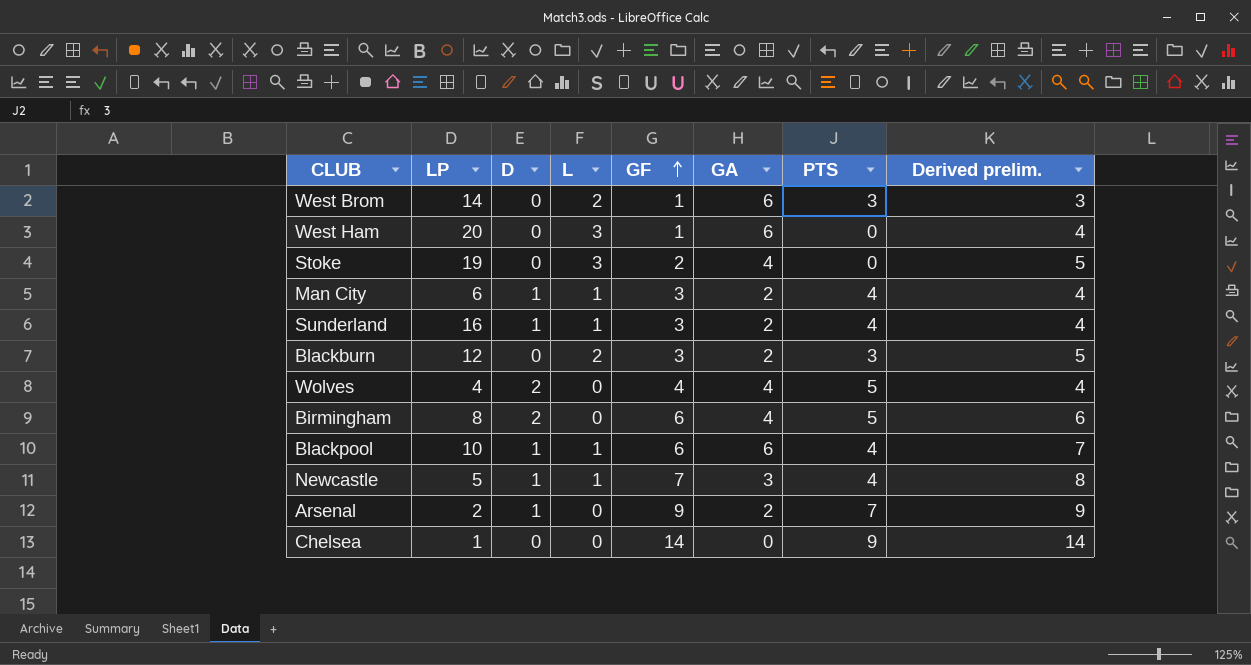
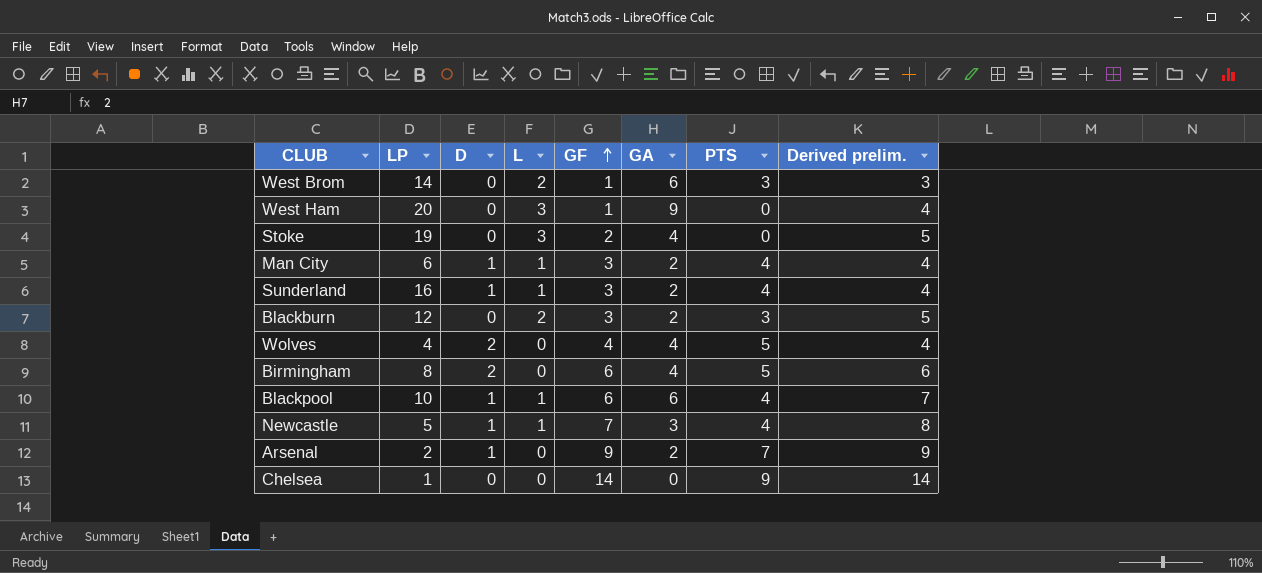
West Ham | GA: 6 -> 9

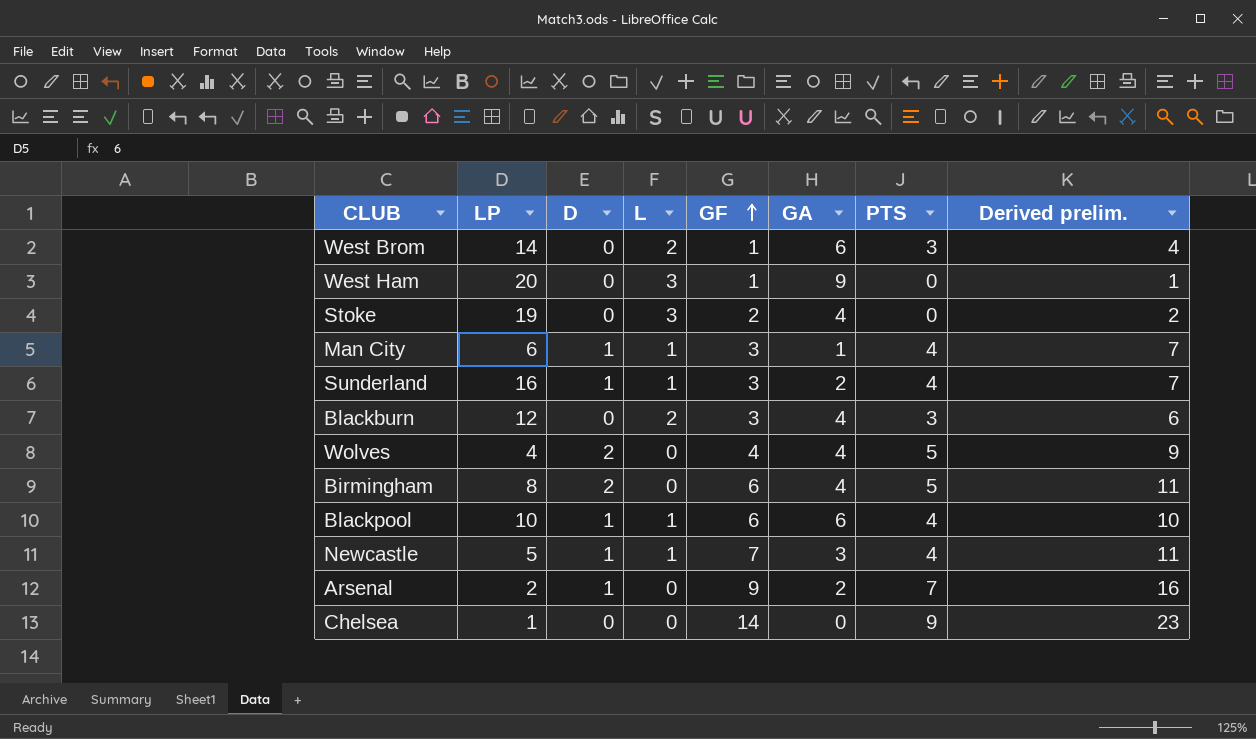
column Derived prelim. | formula: [L] + [GF] -> [GF] + [PTS]
Man City | GA: 2 -> 1
Blackburn | GA: 2 -> 4

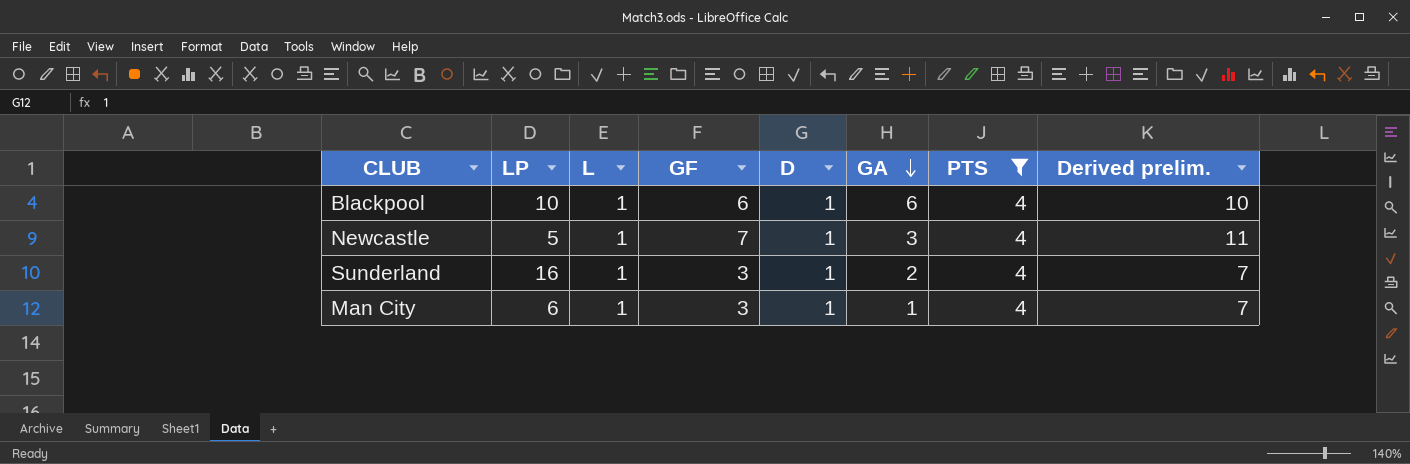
filter: none -> PTS = 4
row order: GF ascending -> GA descending
column D | position: 3 -> 5

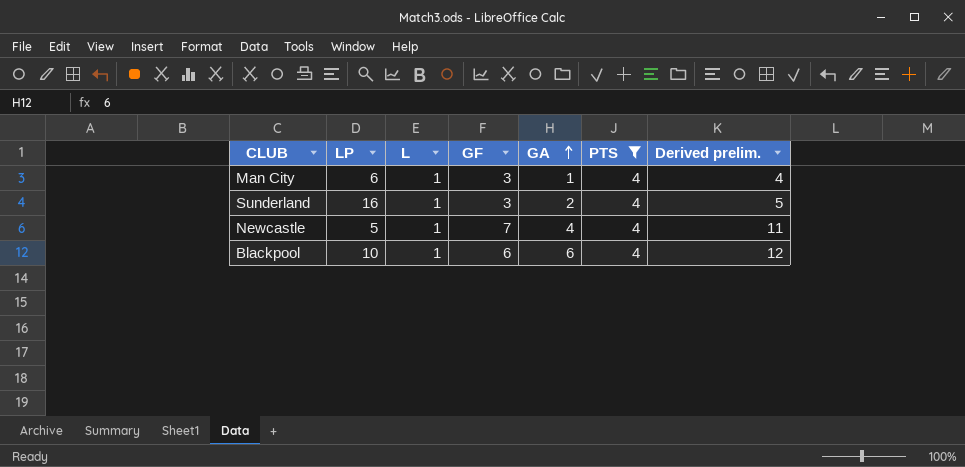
row order: GA descending -> GA ascending
column D | position: 5 -> none
column Derived prelim. | formula: [GF] + [PTS] -> [GF] + [GA]
Newcastle | GA: 3 -> 4

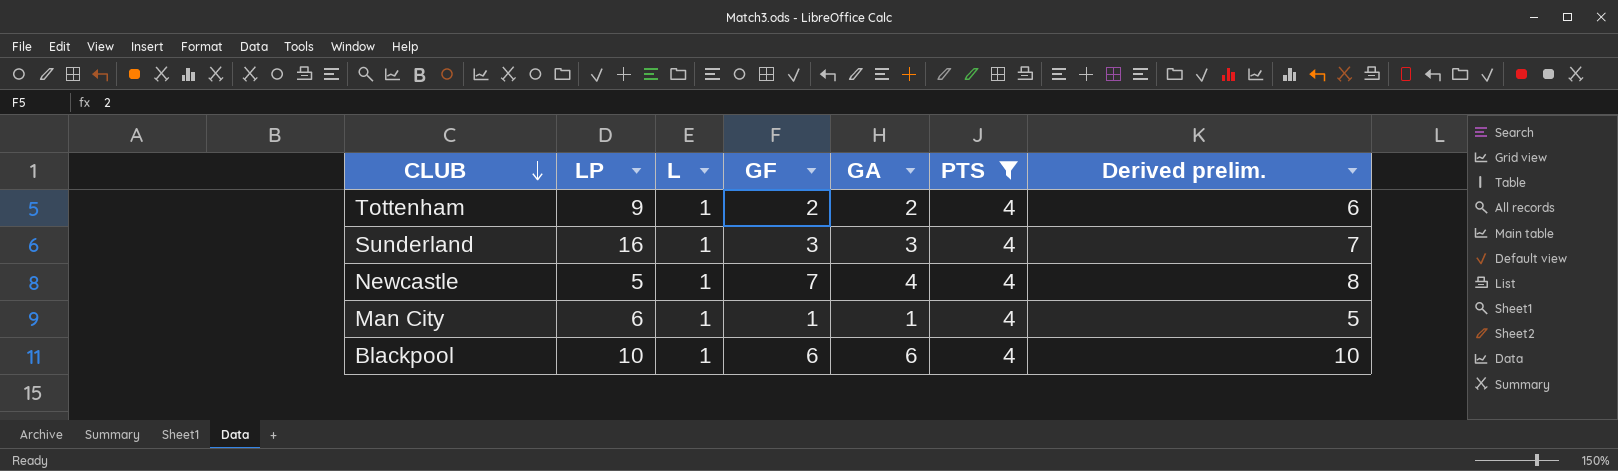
row order: GA ascending -> CLUB descending
column Derived prelim. | formula: [GF] + [GA] -> [GA] + [PTS]
row Tottenham: none -> 9 | 1 | 2 | 2 | 4 | 6
Sunderland | GA: 2 -> 3
Man City | GF: 3 -> 1

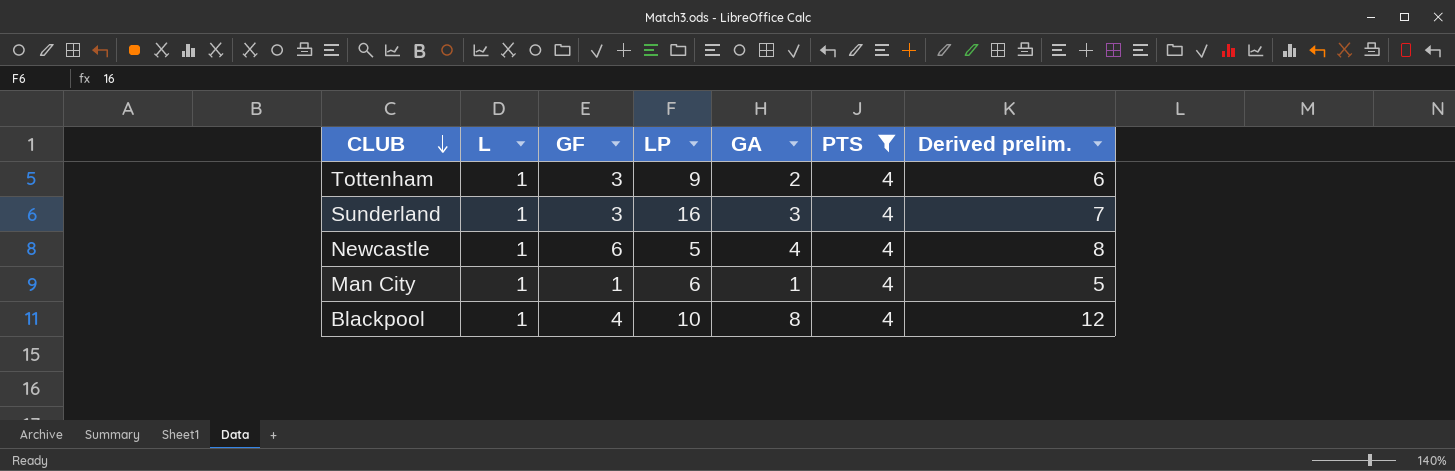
column LP | position: 2 -> 4
Tottenham | GF: 2 -> 3
Newcastle | GF: 7 -> 6
Blackpool | GF: 6 -> 4
Blackpool | GA: 6 -> 8
Blackpool | Derived prelim.: 10 -> 12

